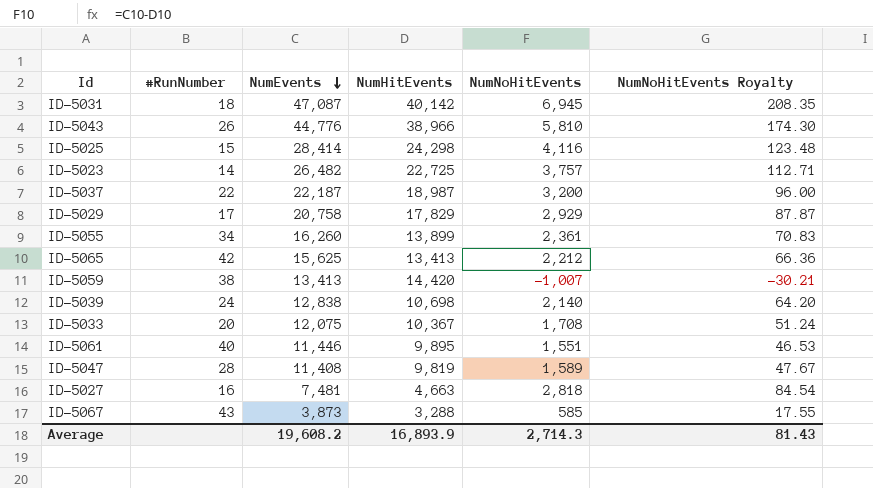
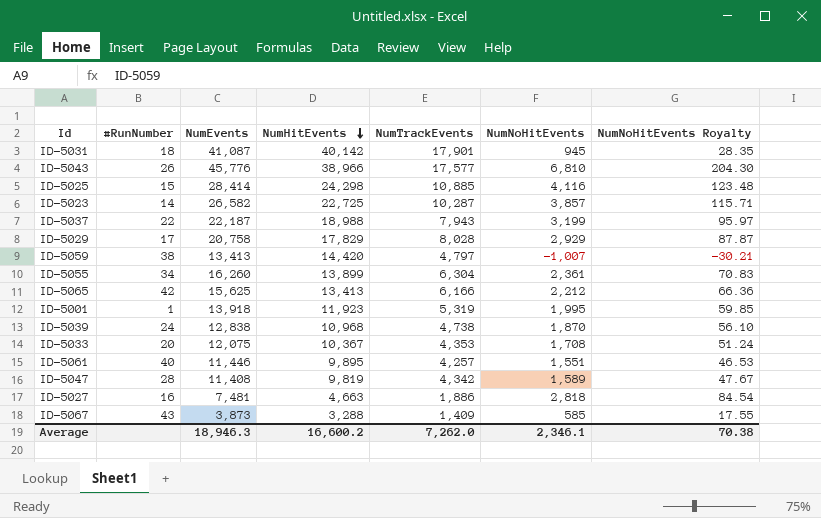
row order: NumEvents descending -> NumHitEvents descending
column NumTrackEvents | position: none -> 5
ID-5031 | NumEvents: 47,087 -> 41,087
ID-5031 | NumNoHitEvents: 6,945 -> 945
ID-5031 | NumNoHitEvents Royalty: 208.35 -> 28.35
ID-5043 | NumEvents: 44,776 -> 45,776
ID-5043 | NumNoHitEvents: 5,810 -> 6,810
ID-5043 | NumNoHitEvents Royalty: 174.30 -> 204.30
ID-5023 | NumEvents: 26,482 -> 26,582
ID-5023 | NumNoHitEvents: 3,757 -> 3,857
ID-5023 | NumNoHitEvents Royalty: 112.71 -> 115.71
ID-5037 | NumHitEvents: 18,987 -> 18,988
ID-5037 | NumNoHitEvents: 3,200 -> 3,199
ID-5037 | NumNoHitEvents Royalty: 96.00 -> 95.97
row ID-5001: none -> 1 | 13,918 | 11,923 | 5,319 | 1,995 | 59.85
ID-5039 | NumHitEvents: 10,698 -> 10,968
ID-5039 | NumNoHitEvents: 2,140 -> 1,870
ID-5039 | NumNoHitEvents Royalty: 64.20 -> 56.10
Average | NumEvents: 19,608.2 -> 18,946.3
Average | NumHitEvents: 16,893.9 -> 16,600.2
Average | NumNoHitEvents: 2,714.3 -> 2,346.1
Average | NumNoHitEvents Royalty: 81.43 -> 70.38

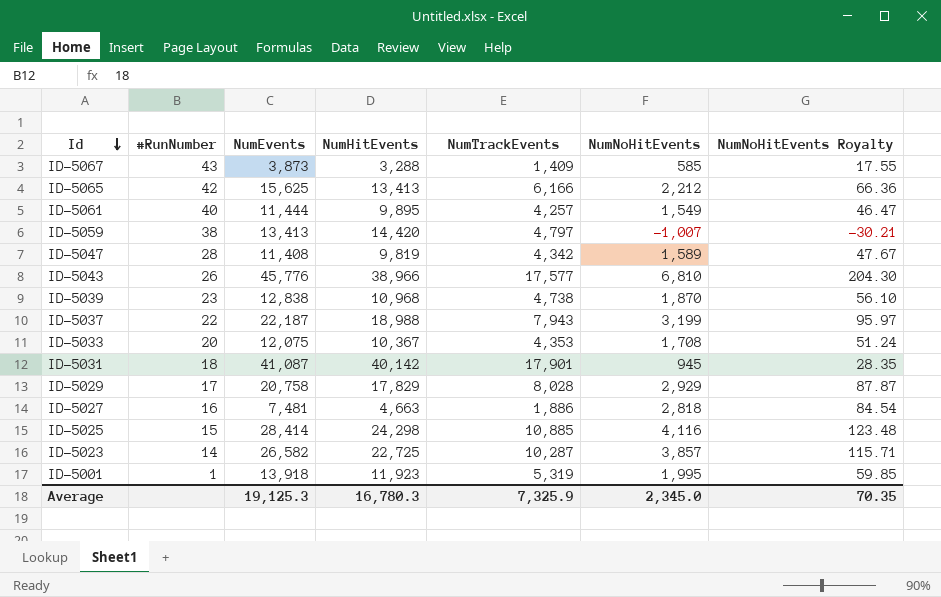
row order: NumHitEvents descending -> Id descending
row ID-5055: 34 | 16,260 | 13,899 | 6,304 | 2,361 | 70.83 -> none
ID-5061 | NumEvents: 11,446 -> 11,444
ID-5061 | NumNoHitEvents: 1,551 -> 1,549
ID-5061 | NumNoHitEvents Royalty: 46.53 -> 46.47
ID-5039 | #RunNumber: 24 -> 23
Average | NumEvents: 18,946.3 -> 19,125.3
Average | NumHitEvents: 16,600.2 -> 16,780.3
Average | NumTrackEvents: 7,262.0 -> 7,325.9
Average | NumNoHitEvents: 2,346.1 -> 2,345.0
Average | NumNoHitEvents Royalty: 70.38 -> 70.35

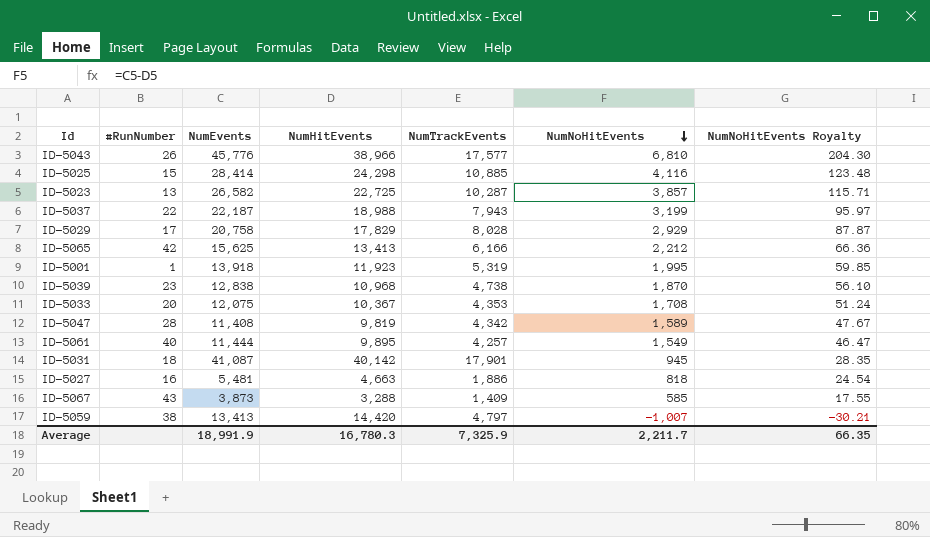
row order: Id descending -> NumNoHitEvents descending
ID-5023 | #RunNumber: 14 -> 13
ID-5027 | NumEvents: 7,481 -> 5,481
ID-5027 | NumNoHitEvents: 2,818 -> 818
ID-5027 | NumNoHitEvents Royalty: 84.54 -> 24.54
Average | NumEvents: 19,125.3 -> 18,991.9
Average | NumNoHitEvents: 2,345.0 -> 2,211.7
Average | NumNoHitEvents Royalty: 70.35 -> 66.35

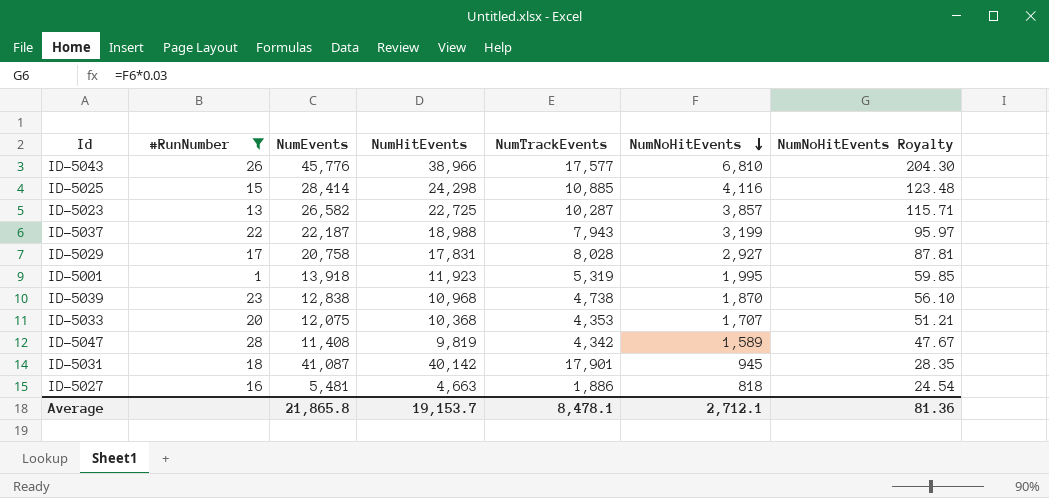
filter: none -> #RunNumber <= 28
ID-5029 | NumHitEvents: 17,829 -> 17,831
ID-5029 | NumNoHitEvents: 2,929 -> 2,927
ID-5029 | NumNoHitEvents Royalty: 87.87 -> 87.81
ID-5033 | NumHitEvents: 10,367 -> 10,368
ID-5033 | NumNoHitEvents: 1,708 -> 1,707
ID-5033 | NumNoHitEvents Royalty: 51.24 -> 51.21
Average | NumEvents: 18,991.9 -> 21,865.8
Average | NumHitEvents: 16,780.3 -> 19,153.7
Average | NumTrackEvents: 7,325.9 -> 8,478.1
Average | NumNoHitEvents: 2,211.7 -> 2,712.1
Average | NumNoHitEvents Royalty: 66.35 -> 81.36

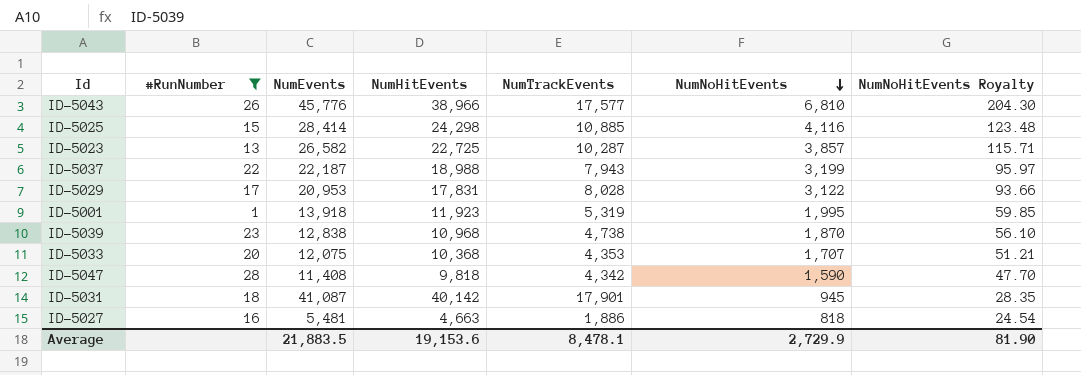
ID-5029 | NumEvents: 20,758 -> 20,953
ID-5029 | NumNoHitEvents: 2,927 -> 3,122
ID-5029 | NumNoHitEvents Royalty: 87.81 -> 93.66
ID-5047 | NumHitEvents: 9,819 -> 9,818
ID-5047 | NumNoHitEvents: 1,589 -> 1,590
ID-5047 | NumNoHitEvents Royalty: 47.67 -> 47.70
Average | NumEvents: 21,865.8 -> 21,883.5
Average | NumHitEvents: 19,153.7 -> 19,153.6
Average | NumNoHitEvents: 2,712.1 -> 2,729.9
Average | NumNoHitEvents Royalty: 81.36 -> 81.90

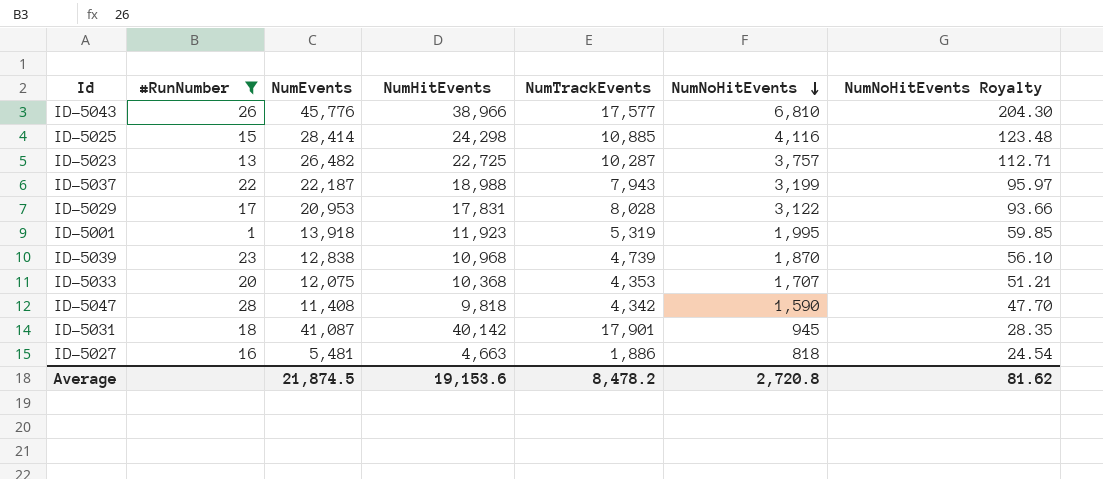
ID-5023 | NumEvents: 26,582 -> 26,482
ID-5023 | NumNoHitEvents: 3,857 -> 3,757
ID-5023 | NumNoHitEvents Royalty: 115.71 -> 112.71
ID-5039 | NumTrackEvents: 4,738 -> 4,739
Average | NumEvents: 21,883.5 -> 21,874.5
Average | NumTrackEvents: 8,478.1 -> 8,478.2
Average | NumNoHitEvents: 2,729.9 -> 2,720.8
Average | NumNoHitEvents Royalty: 81.90 -> 81.62

